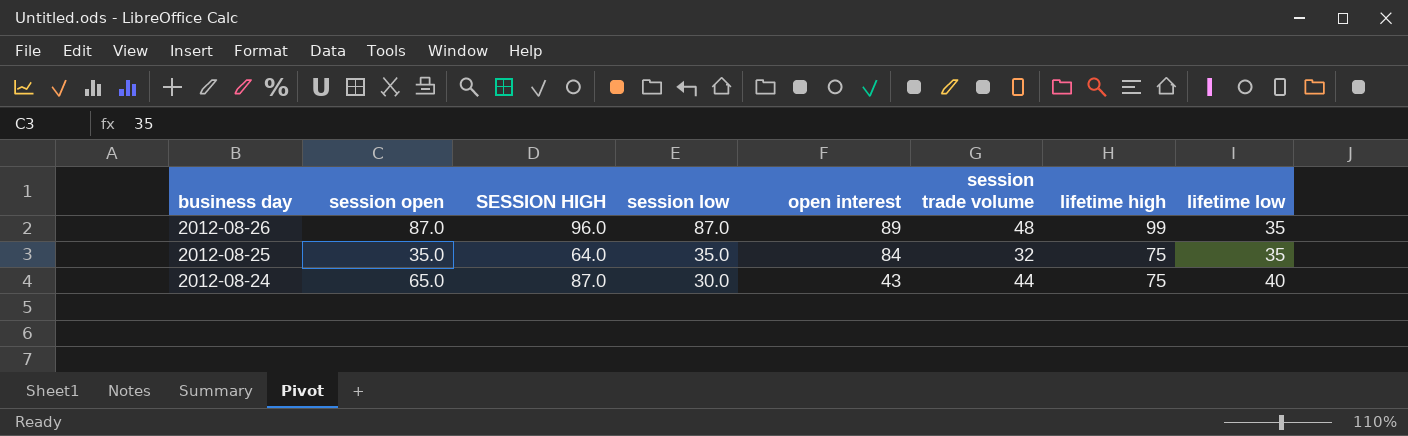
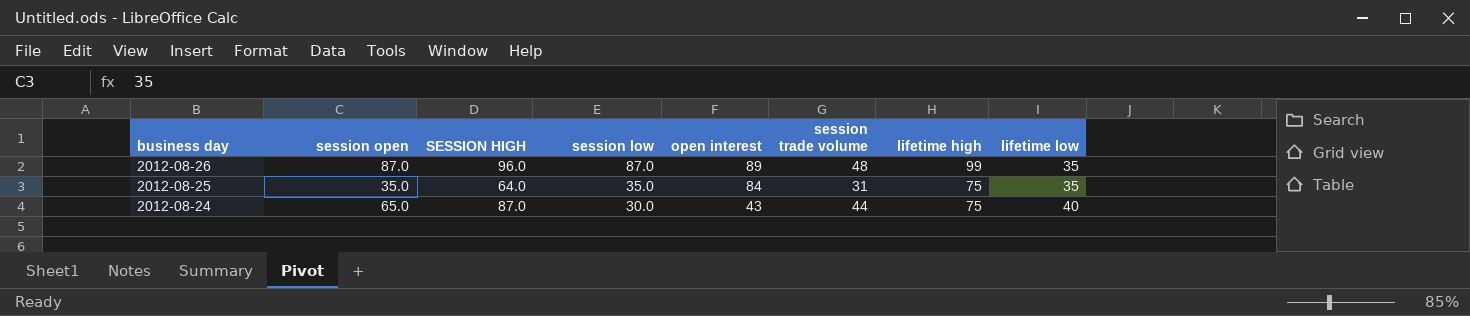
2012-08-25 | session trade volume: 32 -> 31

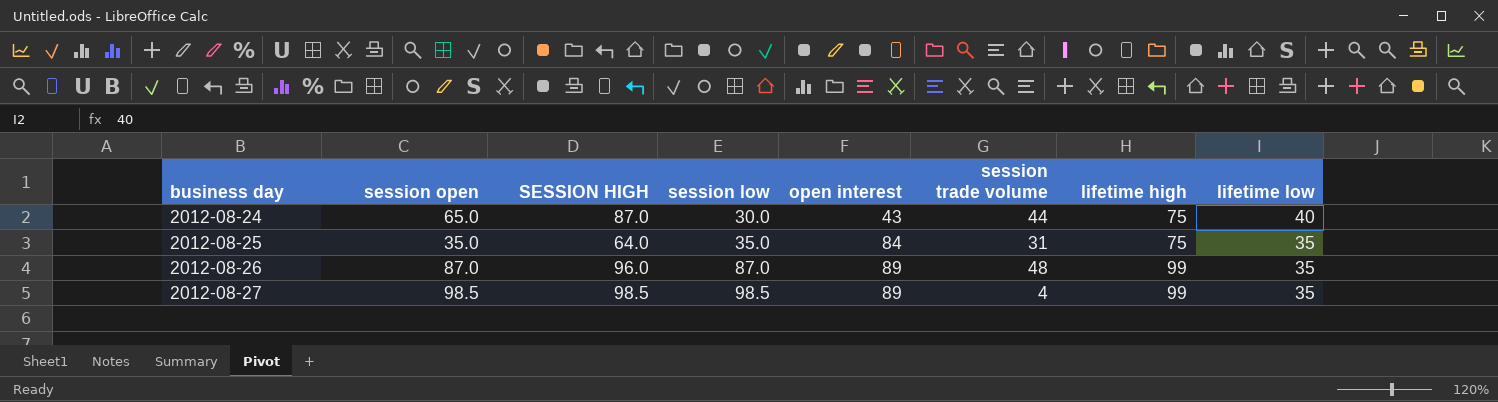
row order: business day descending -> business day ascending
row 2012-08-27: none -> 98.5 | 98.5 | 98.5 | 89 | 4 | 99 | 35

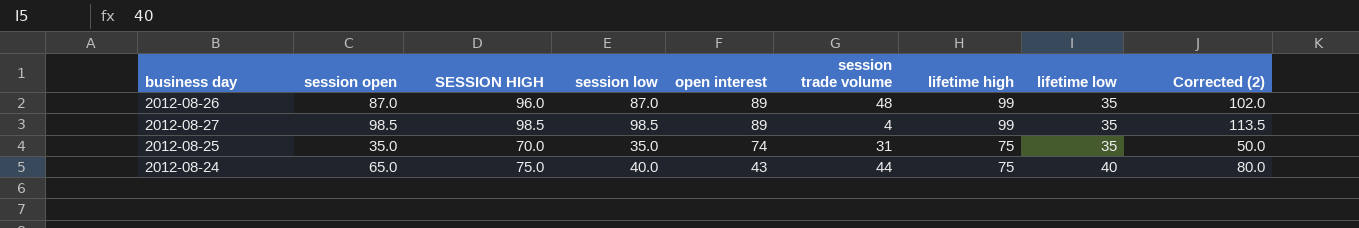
row order: business day ascending -> open interest descending
column Corrected (2) | formula: none -> [session open] + 15
2012-08-25 | SESSION HIGH: 64.0 -> 70.0
2012-08-25 | open interest: 84 -> 74
2012-08-24 | SESSION HIGH: 87.0 -> 75.0
2012-08-24 | session low: 30.0 -> 40.0

